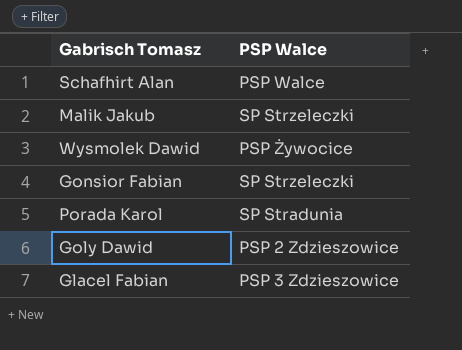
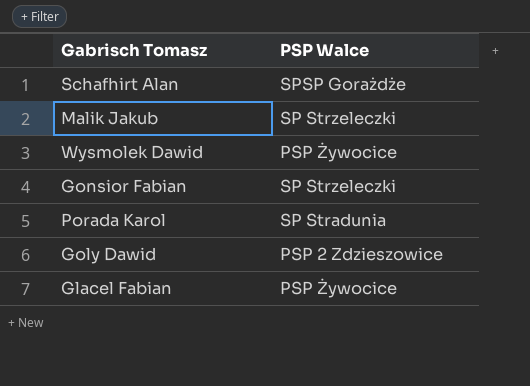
Schafhirt Alan | PSP Walce: PSP Walce -> SPSP Gorażdże
Glacel Fabian | PSP Walce: PSP 3 Zdzieszowice -> PSP Żywocice

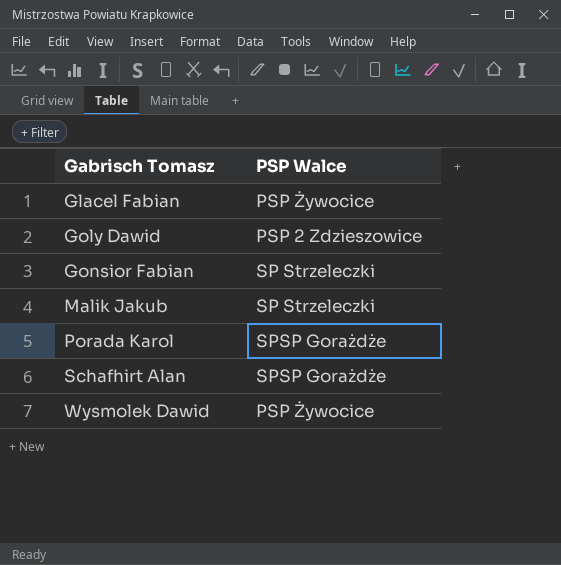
row order: none -> Gabrisch Tomasz ascending
Porada Karol | PSP Walce: SP Stradunia -> SPSP Gorażdże

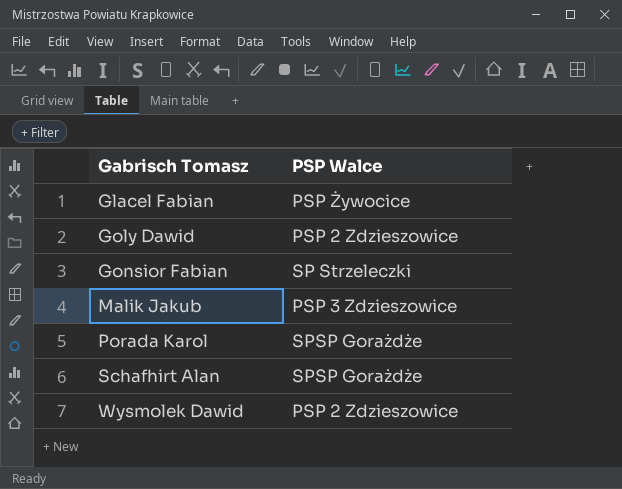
Malik Jakub | PSP Walce: SP Strzeleczki -> PSP 3 Zdzieszowice
Wysmolek Dawid | PSP Walce: PSP Żywocice -> PSP 2 Zdzieszowice

